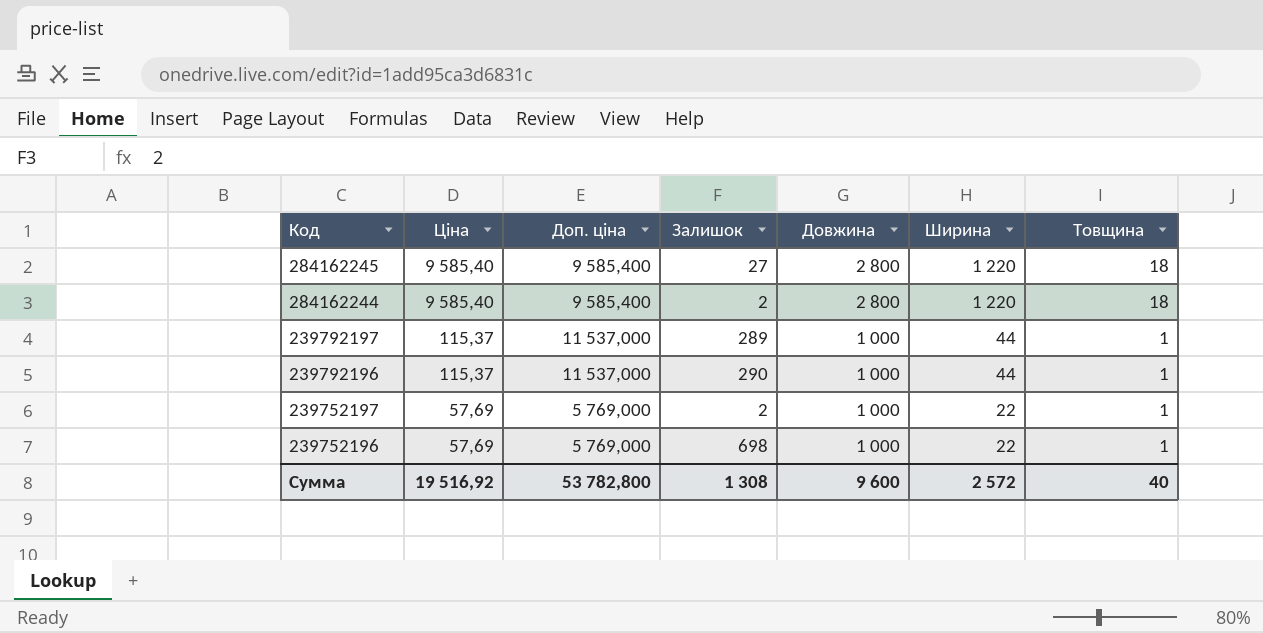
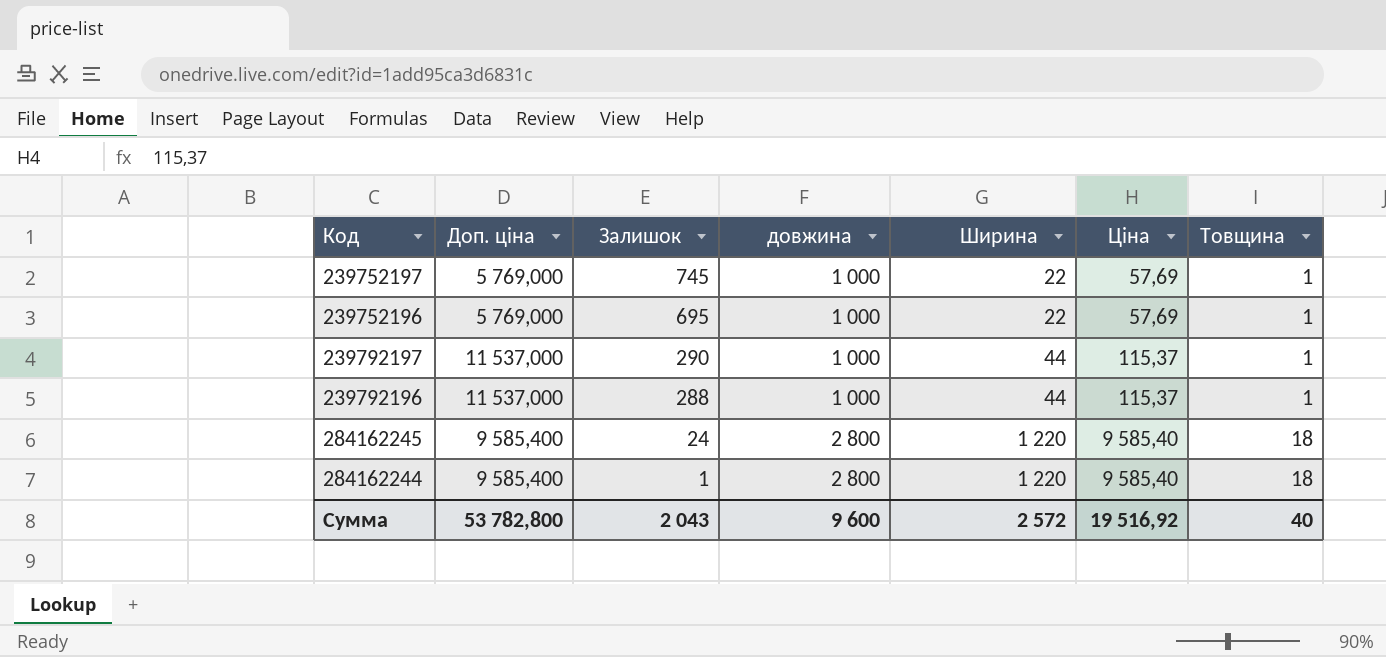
row order: Код descending -> Залишок descending
column name: Довжина -> довжина
column Ціна | position: 2 -> 6
239752197 | Залишок: 2 -> 745
239752196 | Залишок: 698 -> 695
239792197 | Залишок: 289 -> 290
239792196 | Залишок: 290 -> 288
284162245 | Залишок: 27 -> 24
284162244 | Залишок: 2 -> 1
Сумма | Залишок: 1 308 -> 2 043

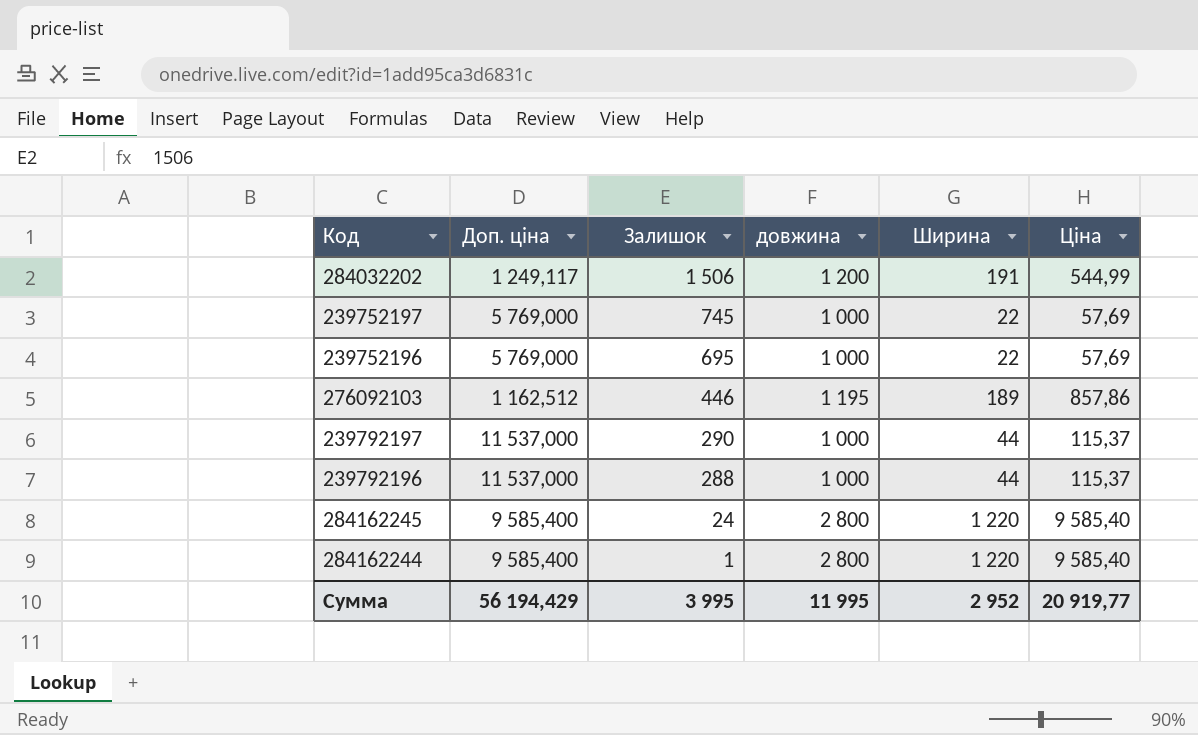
column Товщина | position: 7 -> none
row 284032202: none -> 1 249,117 | 1 506 | 1 200 | 191 | 544,99
row 276092103: none -> 1 162,512 | 446 | 1 195 | 189 | 857,86
Сумма | Доп. ціна: 53 782,800 -> 56 194,429
Сумма | Залишок: 2 043 -> 3 995
Сумма | довжина: 9 600 -> 11 995
Сумма | Ширина: 2 572 -> 2 952
Сумма | Ціна: 19 516,92 -> 20 919,77

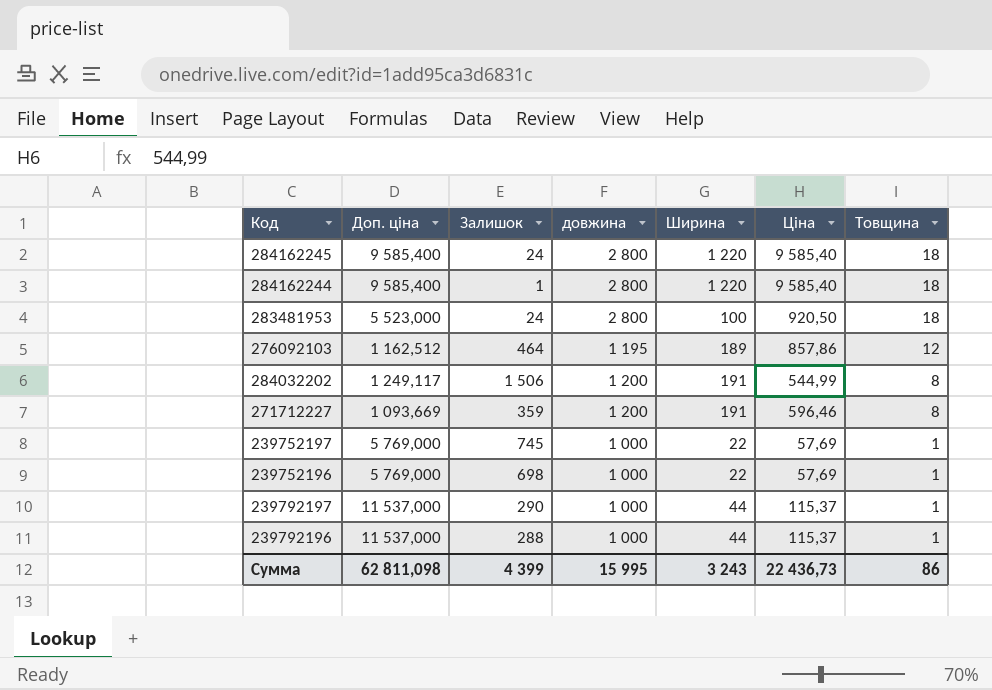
row order: Залишок descending -> Товщина descending
column Товщина | position: none -> 7
row 283481953: none -> 5 523,000 | 24 | 2 800 | 100 | 920,50 | 18
276092103 | Залишок: 446 -> 464
row 271712227: none -> 1 093,669 | 359 | 1 200 | 191 | 596,46 | 8
239752196 | Залишок: 695 -> 698
Сумма | Доп. ціна: 56 194,429 -> 62 811,098
Сумма | Залишок: 3 995 -> 4 399
Сумма | довжина: 11 995 -> 15 995
Сумма | Ширина: 2 952 -> 3 243
Сумма | Ціна: 20 919,77 -> 22 436,73

